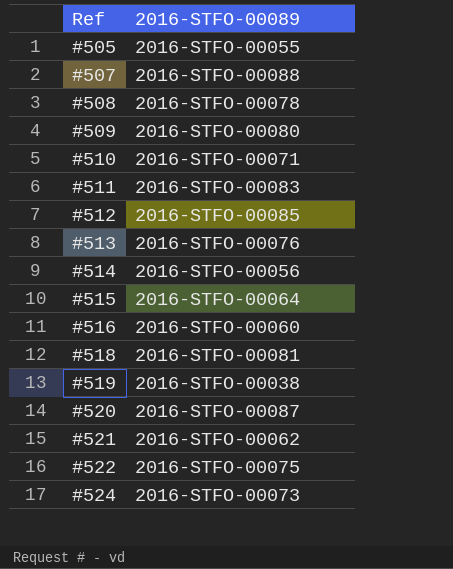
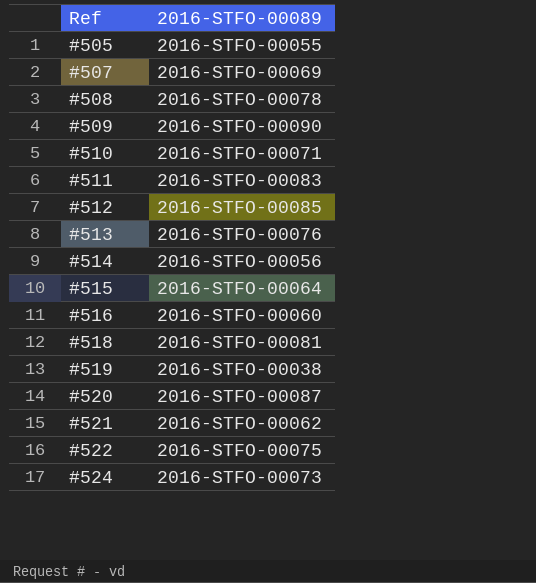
#507 | 2016-STFO-00089: 2016-STFO-00088 -> 2016-STFO-00069
#509 | 2016-STFO-00089: 2016-STFO-00080 -> 2016-STFO-00090

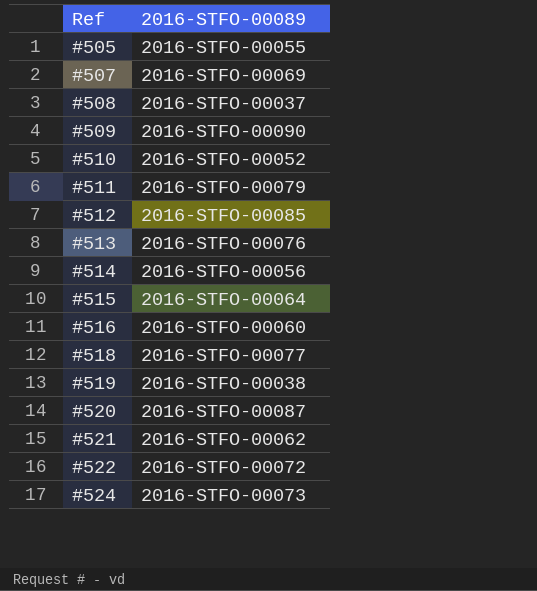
#508 | 2016-STFO-00089: 2016-STFO-00078 -> 2016-STFO-00037
#510 | 2016-STFO-00089: 2016-STFO-00071 -> 2016-STFO-00052
#511 | 2016-STFO-00089: 2016-STFO-00083 -> 2016-STFO-00079
#518 | 2016-STFO-00089: 2016-STFO-00081 -> 2016-STFO-00077
#522 | 2016-STFO-00089: 2016-STFO-00075 -> 2016-STFO-00072

